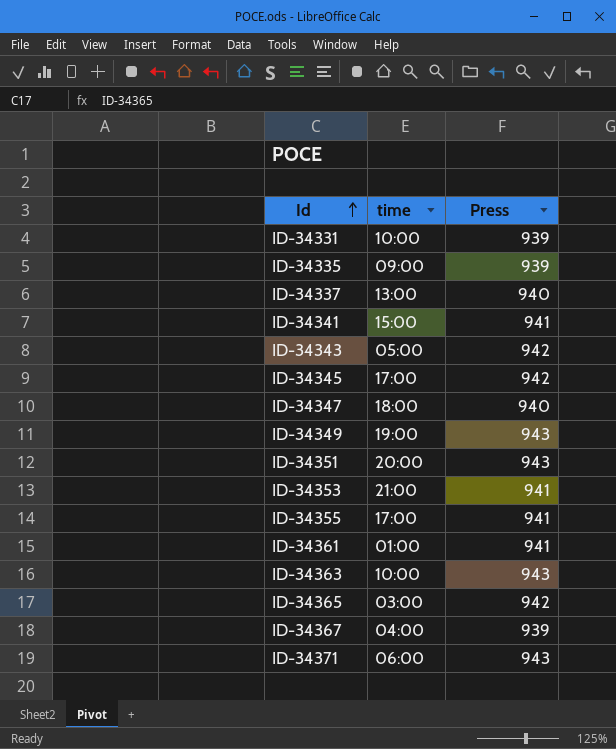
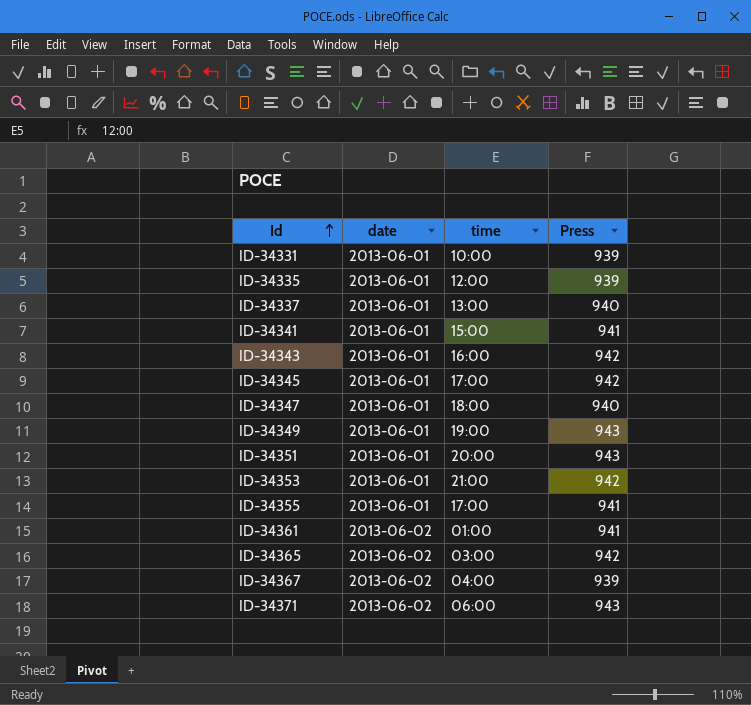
column date | position: none -> 2
row ID-34363: 10:00 | 943 -> none
ID-34335 | time: 09:00 -> 12:00
ID-34343 | time: 05:00 -> 16:00
ID-34353 | Press: 941 -> 942

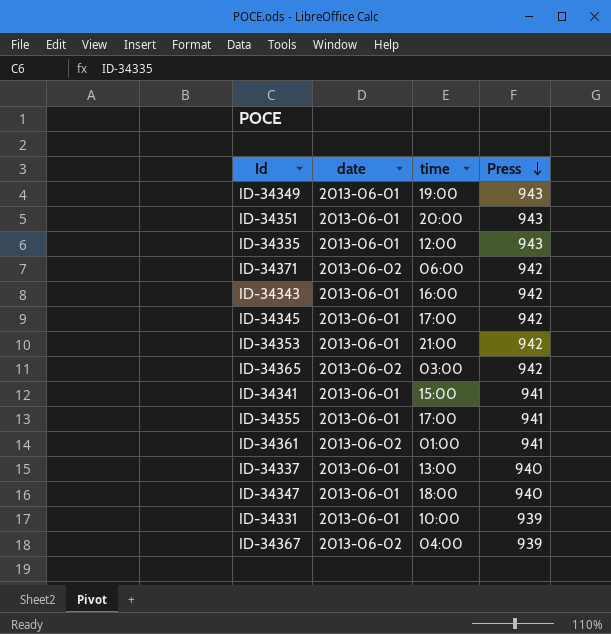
row order: Id ascending -> Press descending
ID-34335 | Press: 939 -> 943
ID-34371 | Press: 943 -> 942

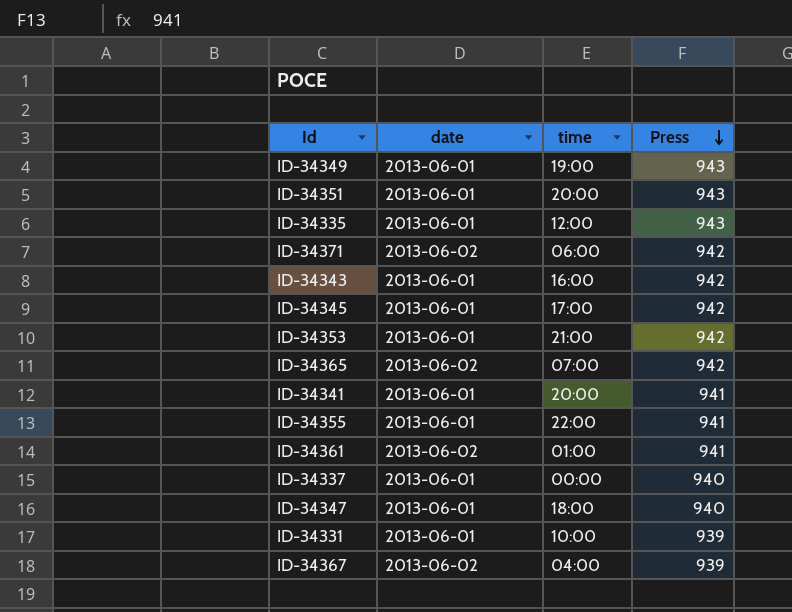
ID-34365 | time: 03:00 -> 07:00
ID-34341 | time: 15:00 -> 20:00
ID-34355 | time: 17:00 -> 22:00
ID-34337 | time: 13:00 -> 00:00

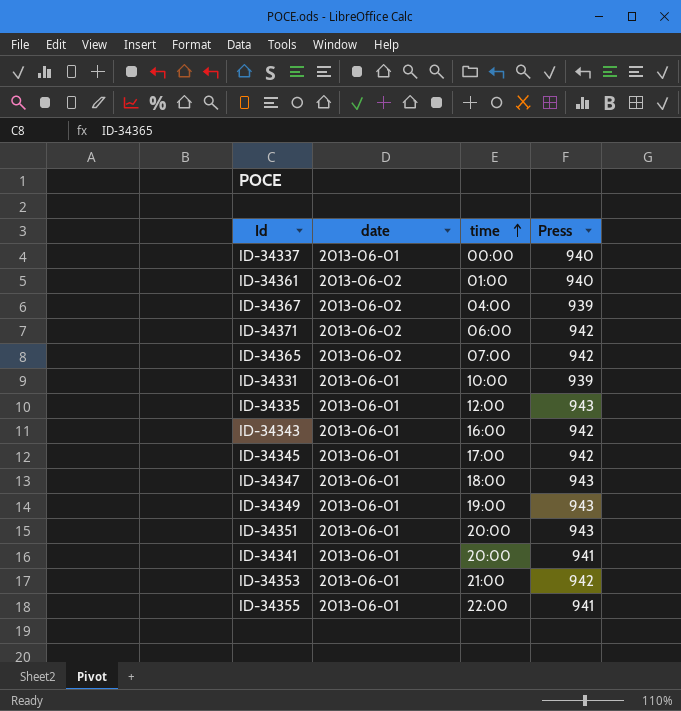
row order: Press descending -> time ascending
ID-34361 | Press: 941 -> 940
ID-34347 | Press: 940 -> 943

